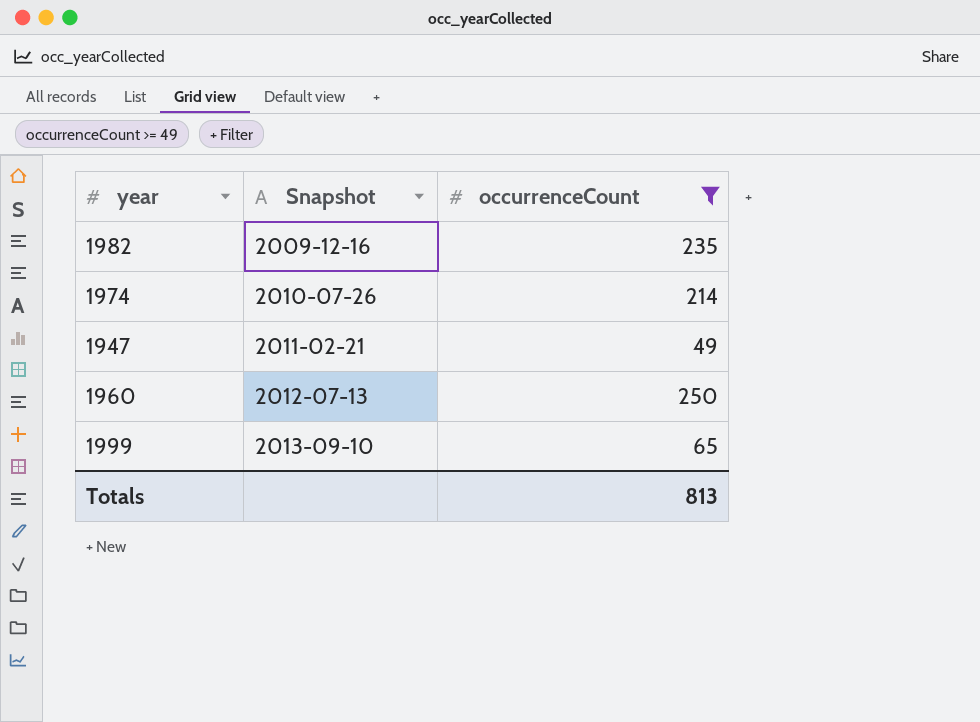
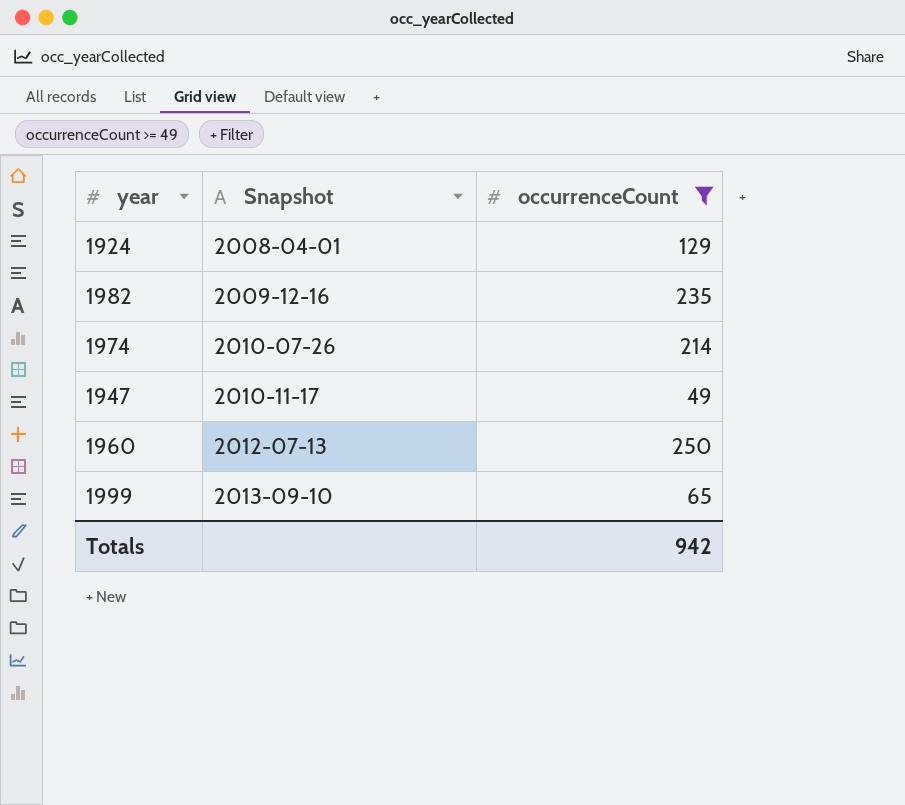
row 1924: none -> 2008-04-01 | 129
1947 | Snapshot: 2011-02-21 -> 2010-11-17
Totals | occurrenceCount: 813 -> 942

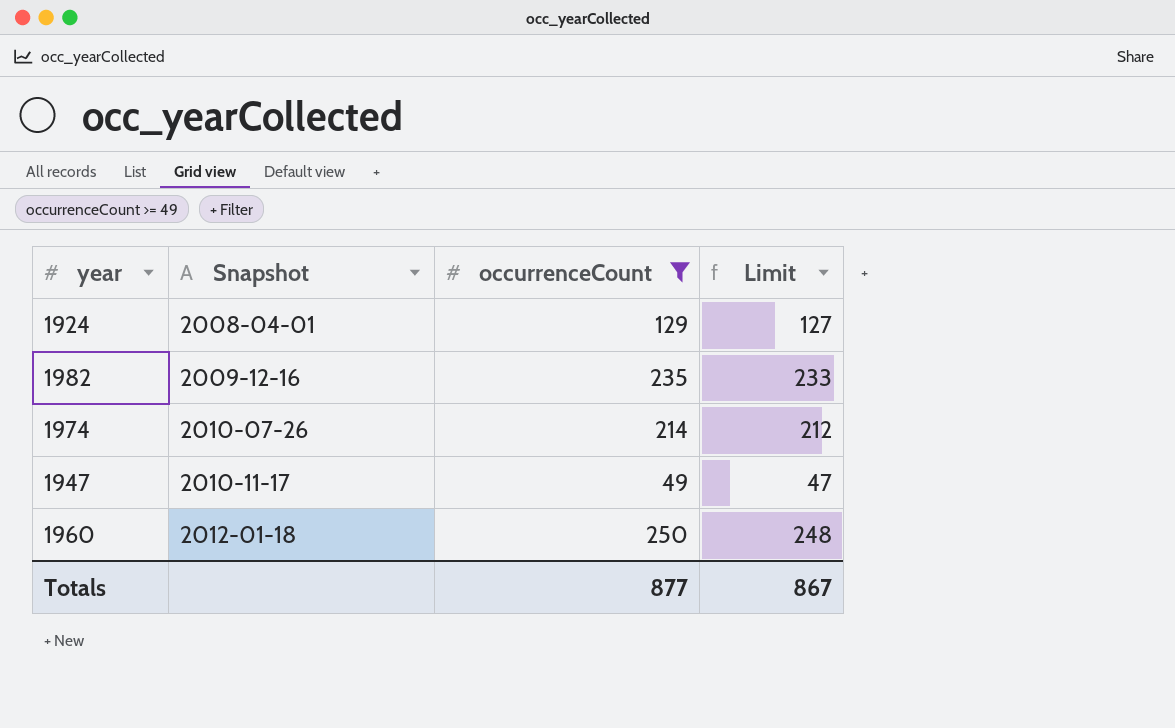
column Limit | formula: none -> [occurrenceCount] - 2
row 1999: 2013-09-10 | 65 -> none
1960 | Snapshot: 2012-07-13 -> 2012-01-18
Totals | occurrenceCount: 942 -> 877

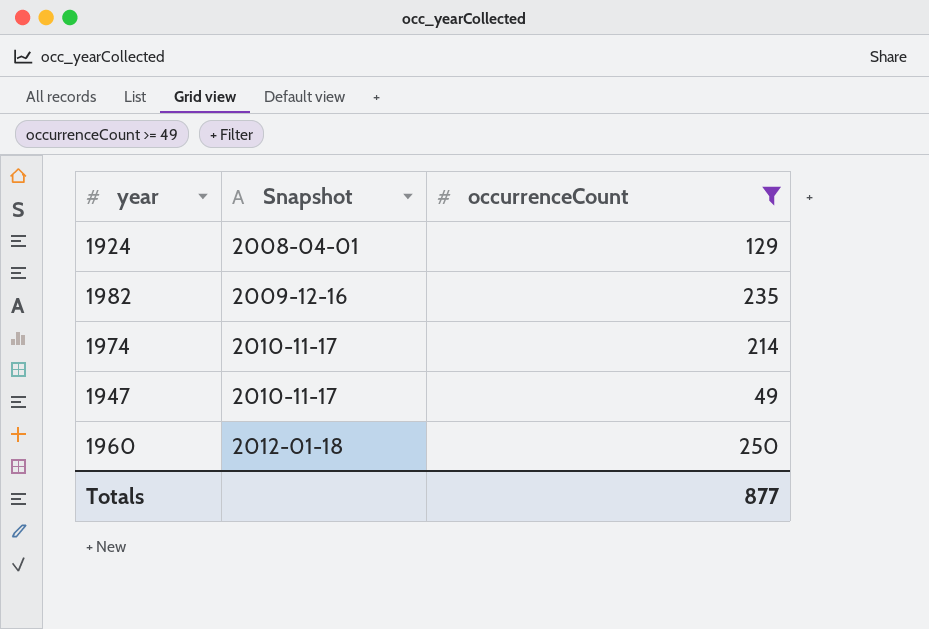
column Limit | formula: [occurrenceCount] - 2 -> none
1974 | Snapshot: 2010-07-26 -> 2010-11-17

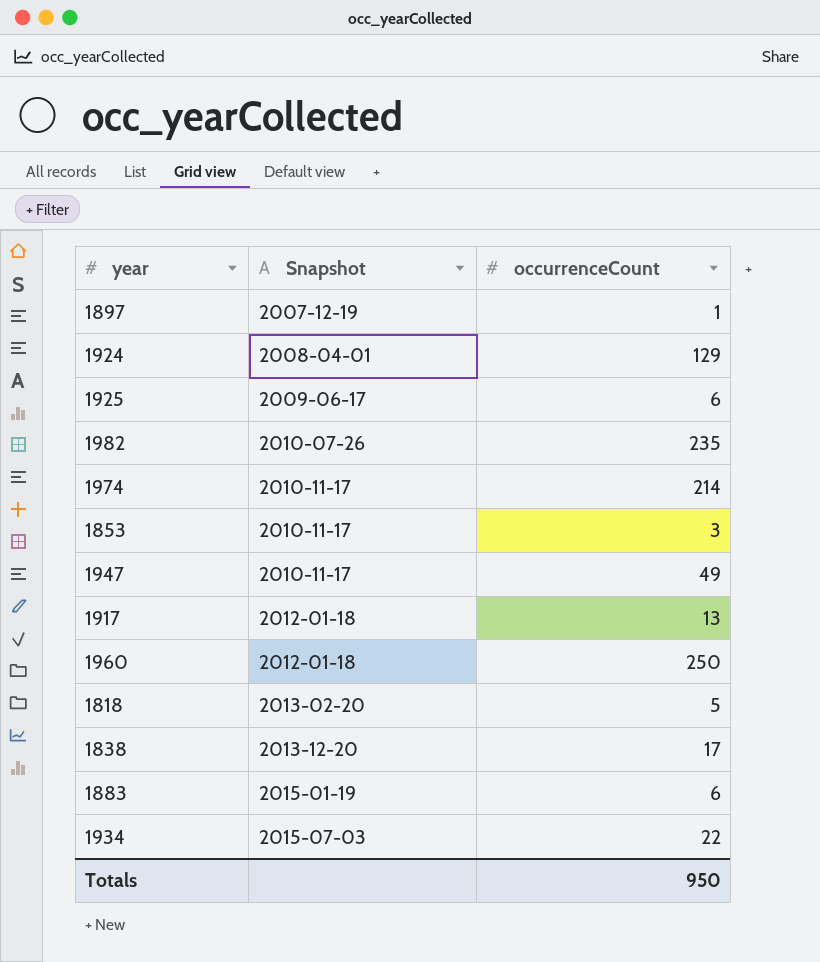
filter: occurrenceCount >= 49 -> none
1982 | Snapshot: 2009-12-16 -> 2010-07-26
Totals | occurrenceCount: 877 -> 950

